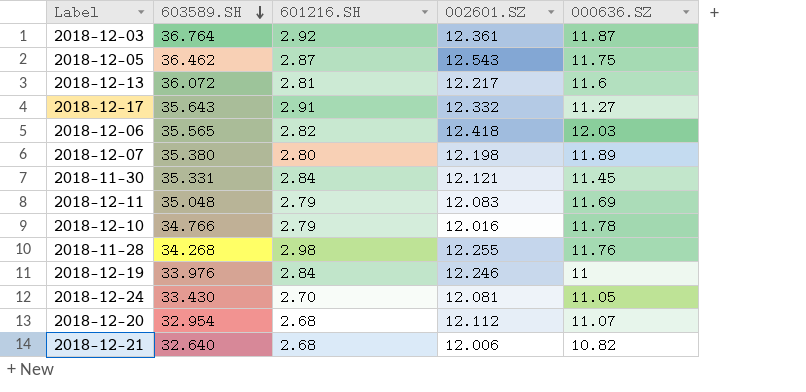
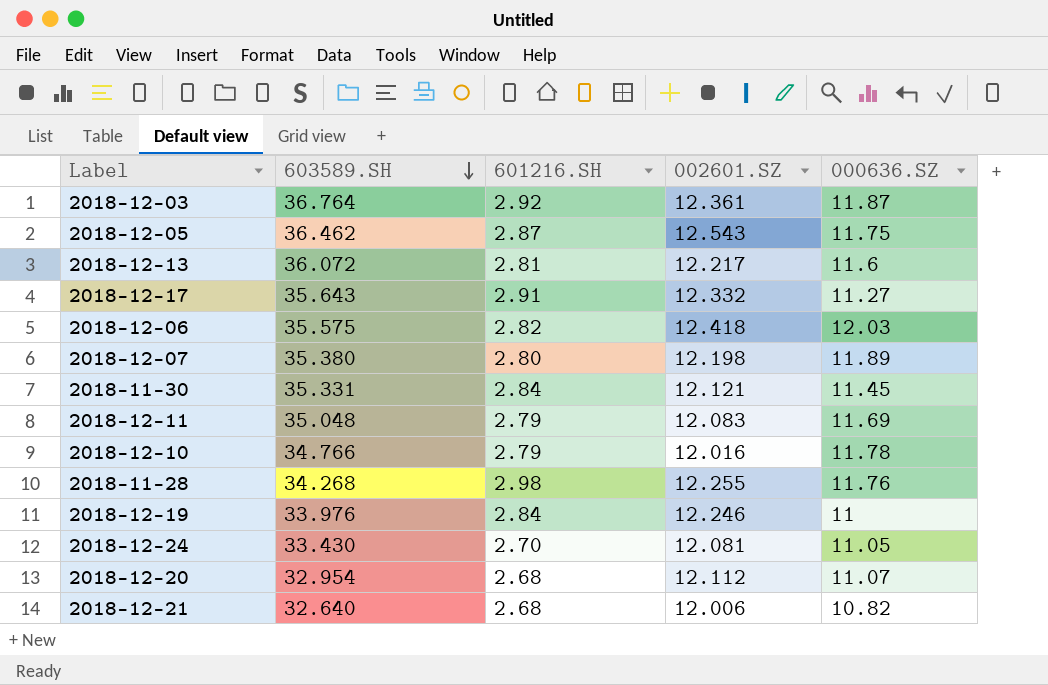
2018-12-06 | 603589.SH: 35.565 -> 35.575

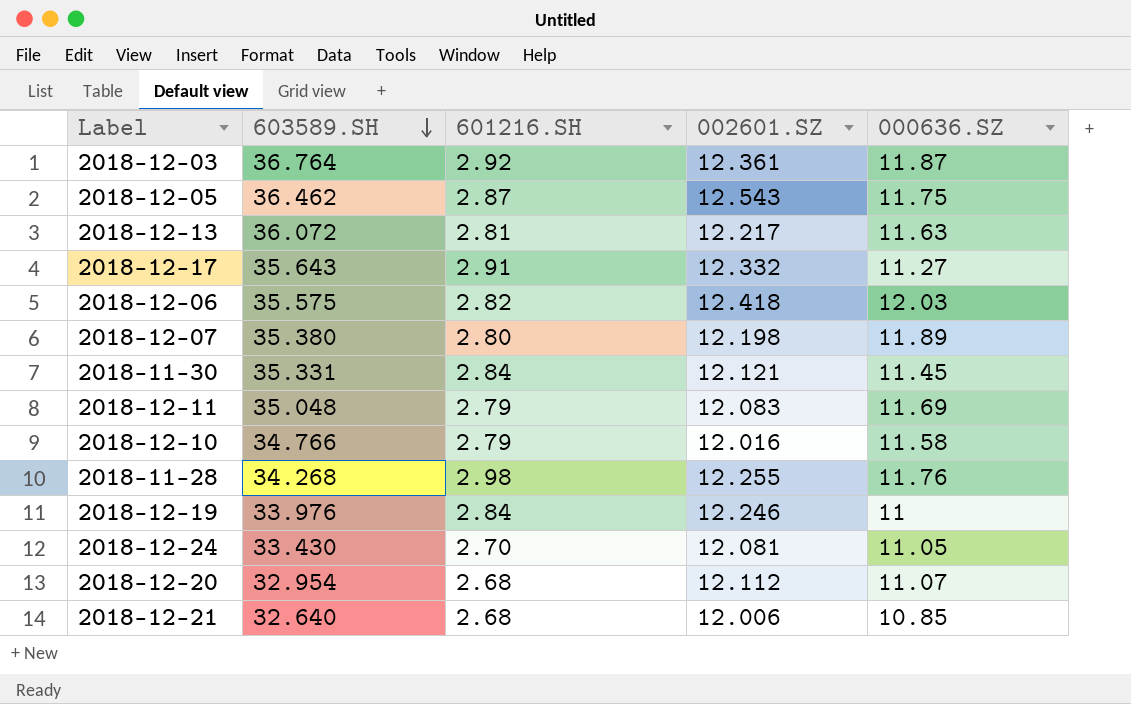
2018-12-13 | 000636.SZ: 11.6 -> 11.63
2018-12-10 | 000636.SZ: 11.78 -> 11.58
2018-12-21 | 000636.SZ: 10.82 -> 10.85

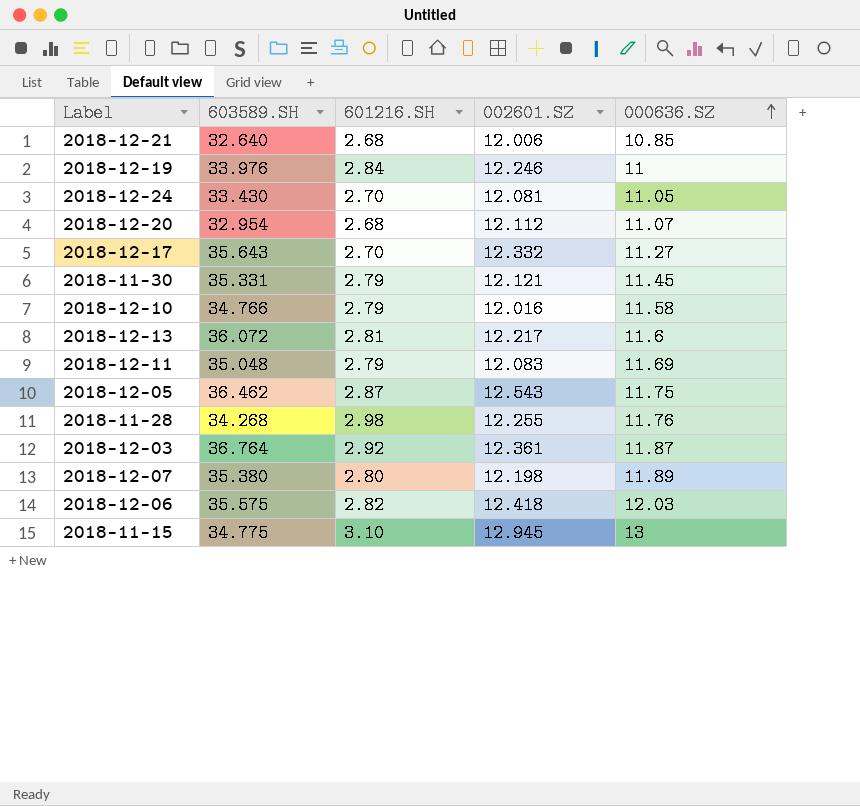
row order: 603589.SH descending -> 000636.SZ ascending
2018-12-17 | 601216.SH: 2.91 -> 2.70
2018-11-30 | 601216.SH: 2.84 -> 2.79
2018-12-13 | 000636.SZ: 11.63 -> 11.6
row 2018-11-15: none -> 34.775 | 3.10 | 12.945 | 13

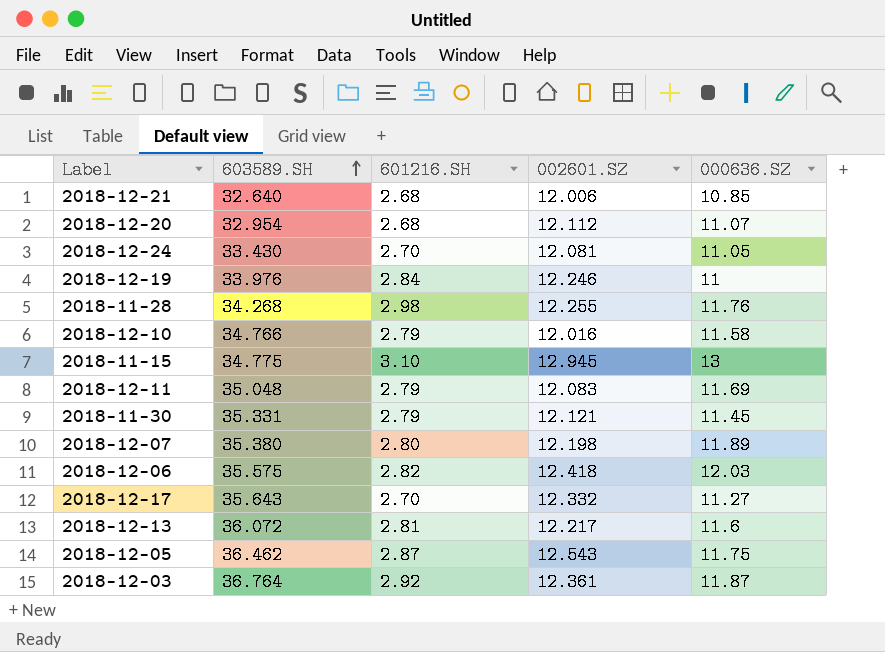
row order: 000636.SZ ascending -> 603589.SH ascending

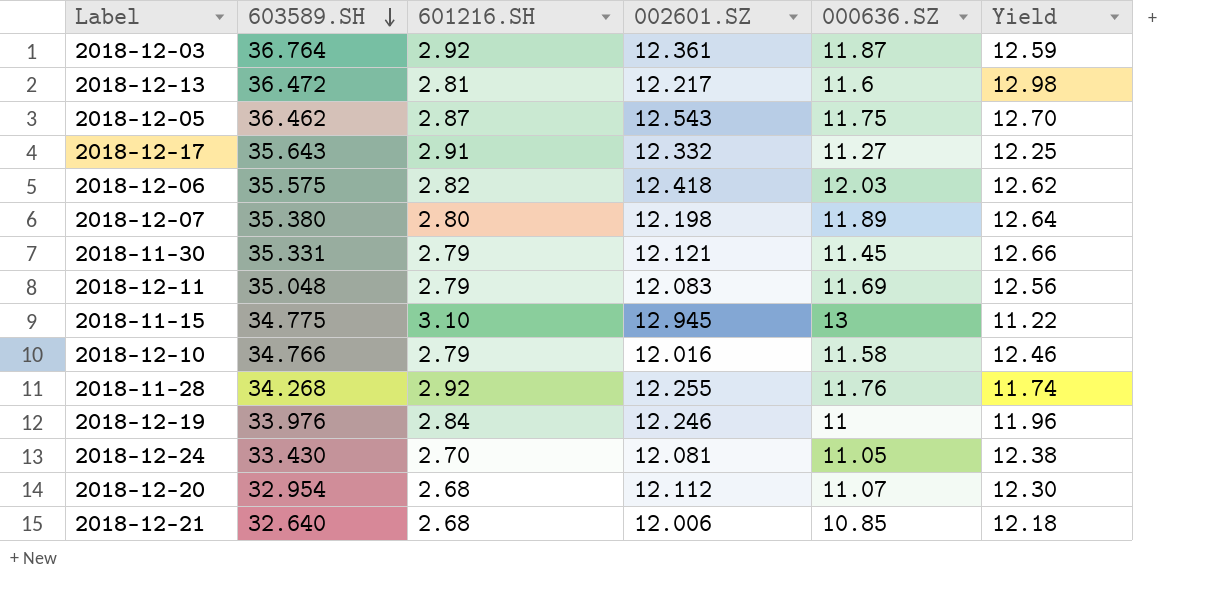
row order: 603589.SH ascending -> 603589.SH descending
column Yield | formula: none -> [603589.SH] / [601216.SH]
2018-12-13 | 603589.SH: 36.072 -> 36.472
2018-12-17 | 601216.SH: 2.70 -> 2.91
2018-11-28 | 601216.SH: 2.98 -> 2.92

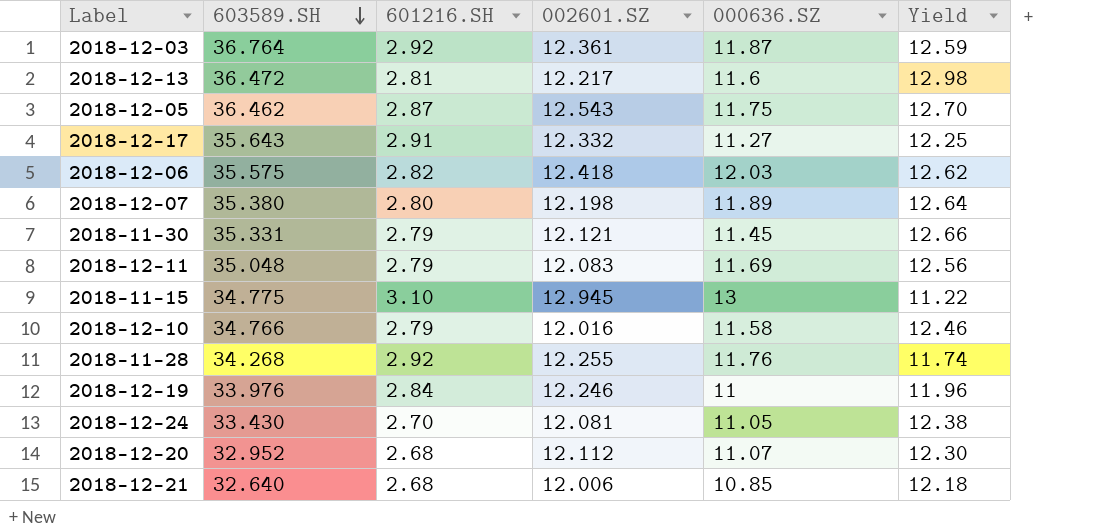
2018-12-20 | 603589.SH: 32.954 -> 32.952

